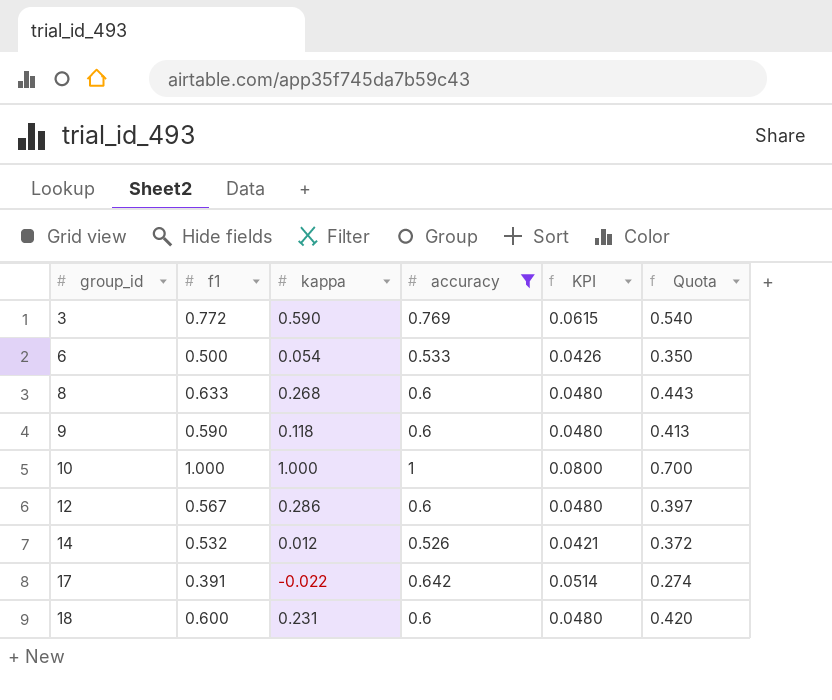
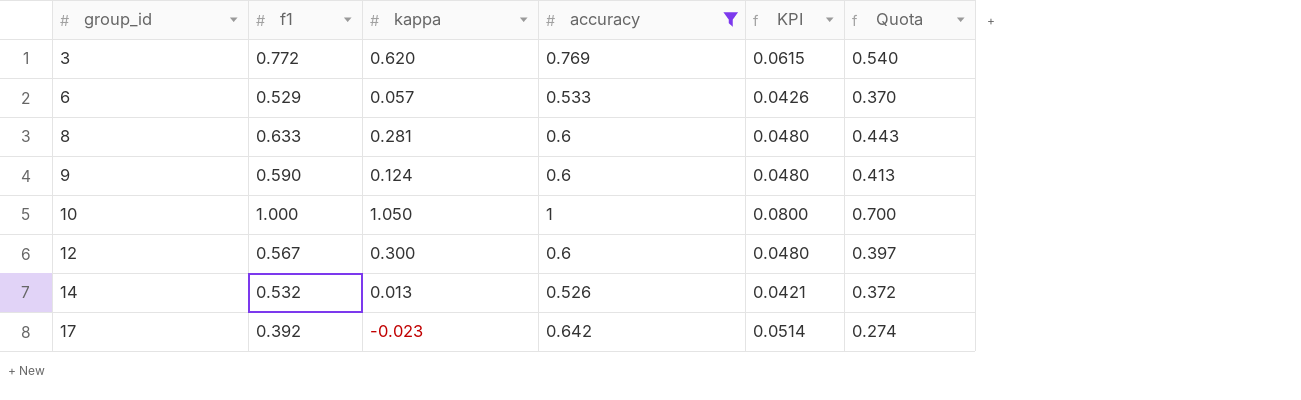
row 18: 0.600 | 0.231 | 0.6 | 0.0480 | 0.420 -> none
3 | kappa: 0.590 -> 0.620
6 | f1: 0.500 -> 0.529
6 | kappa: 0.054 -> 0.057
6 | Quota: 0.350 -> 0.370
8 | kappa: 0.268 -> 0.281
9 | kappa: 0.118 -> 0.124
10 | kappa: 1.000 -> 1.050
12 | kappa: 0.286 -> 0.300
14 | kappa: 0.012 -> 0.013
17 | f1: 0.391 -> 0.392
17 | kappa: -0.022 -> -0.023

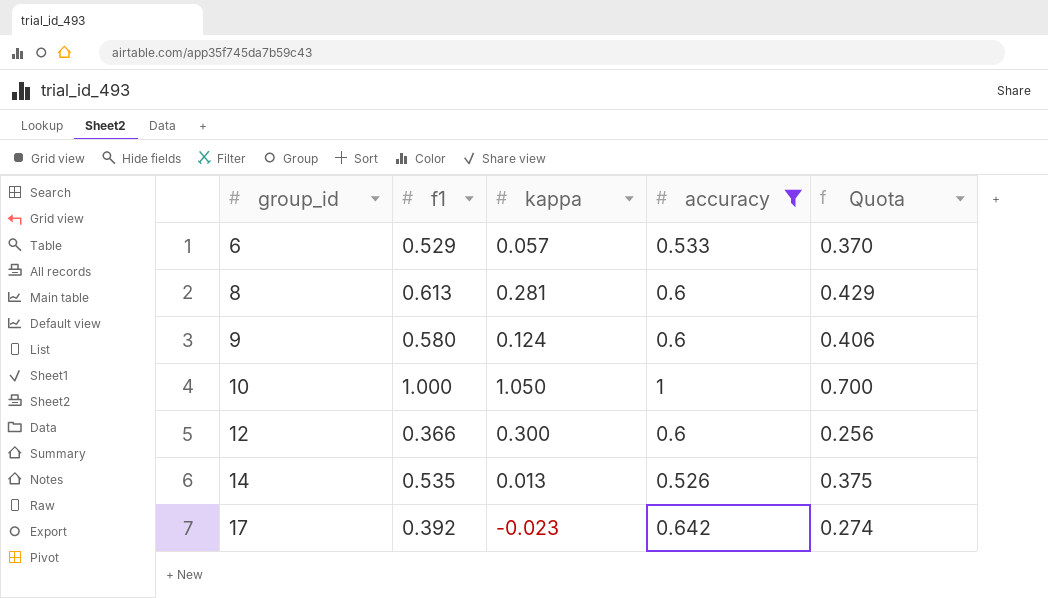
column KPI | formula: [accuracy] * 0.08 -> none
row 3: 0.772 | 0.620 | 0.769 | 0.0615 | 0.540 -> none
8 | f1: 0.633 -> 0.613
8 | Quota: 0.443 -> 0.429
9 | f1: 0.590 -> 0.580
9 | Quota: 0.413 -> 0.406
12 | f1: 0.567 -> 0.366
12 | Quota: 0.397 -> 0.256
14 | f1: 0.532 -> 0.535
14 | Quota: 0.372 -> 0.375

